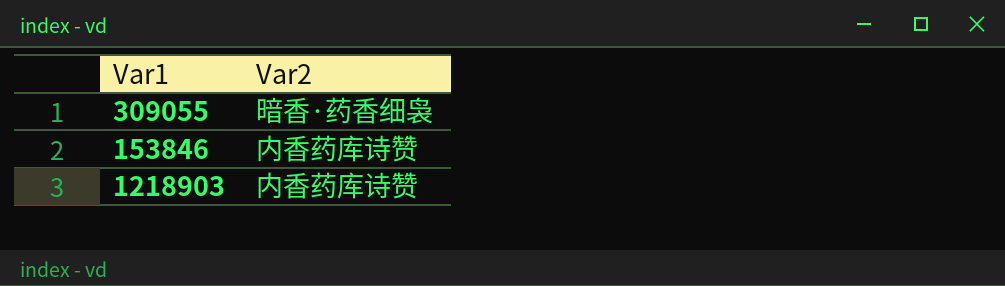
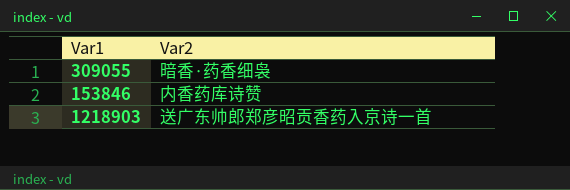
1218903 | Var2: 内香药库诗赞 -> 送广东帅郎郑彦昭贡香药入京诗一首

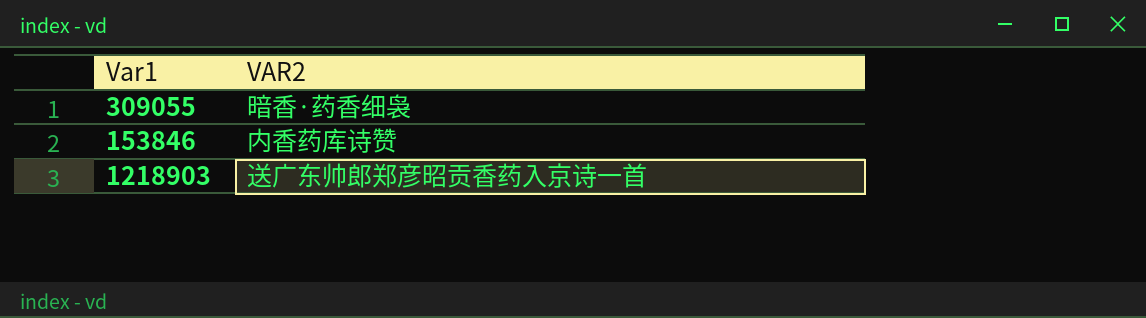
column name: Var2 -> VAR2

